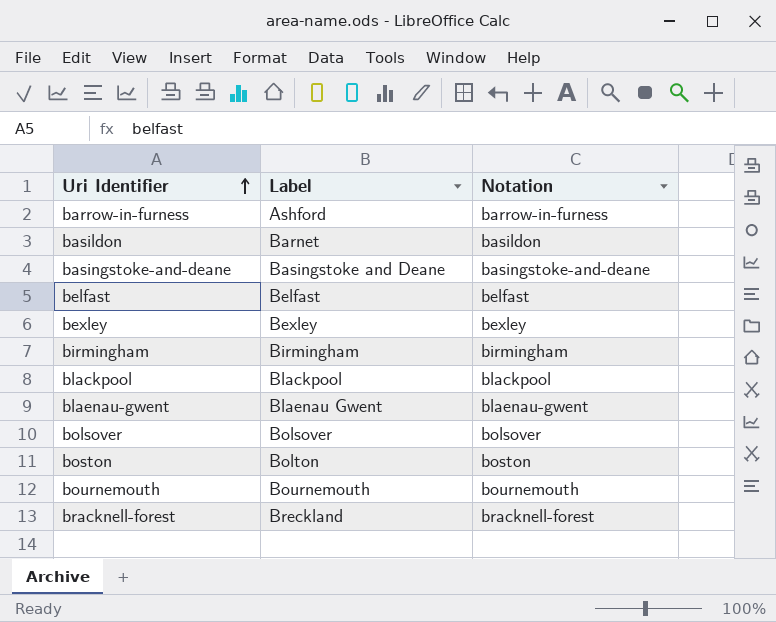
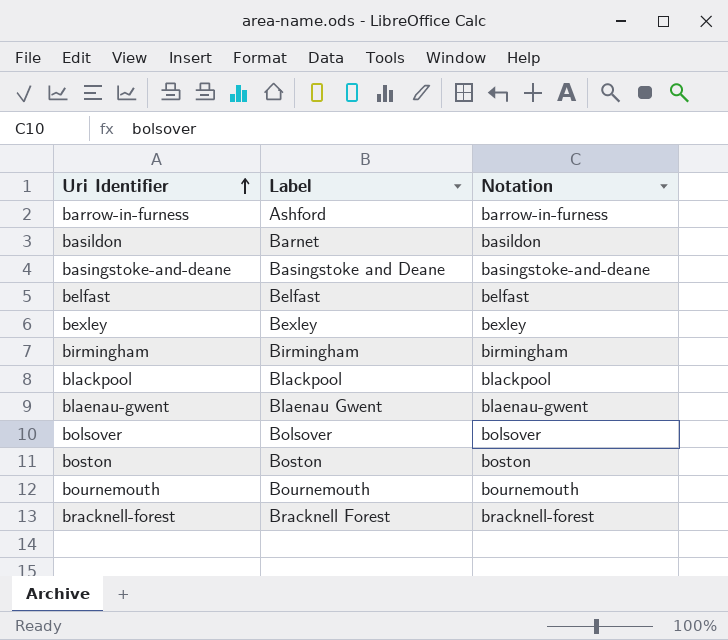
boston | Label: Bolton -> Boston
bracknell-forest | Label: Breckland -> Bracknell Forest

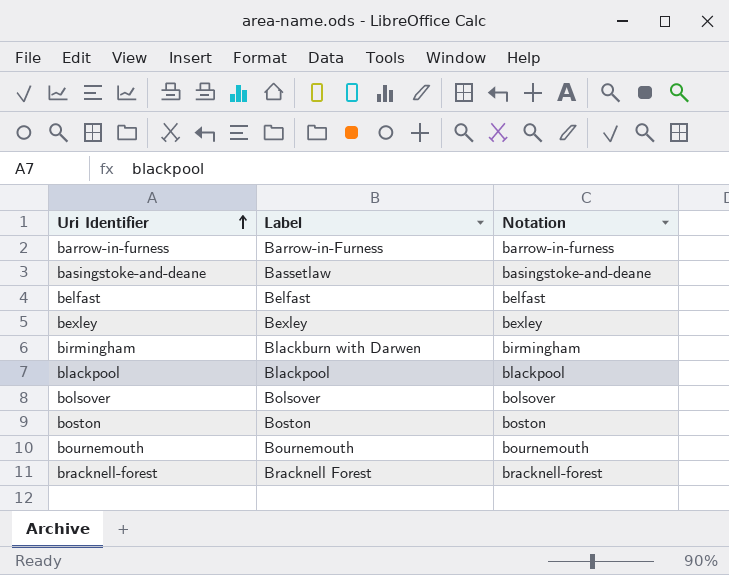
row basildon: Barnet | basildon -> none
row blaenau-gwent: Blaenau Gwent | blaenau-gwent -> none
barrow-in-furness | Label: Ashford -> Barrow-in-Furness
basingstoke-and-deane | Label: Basingstoke and Deane -> Bassetlaw
birmingham | Label: Birmingham -> Blackburn with Darwen

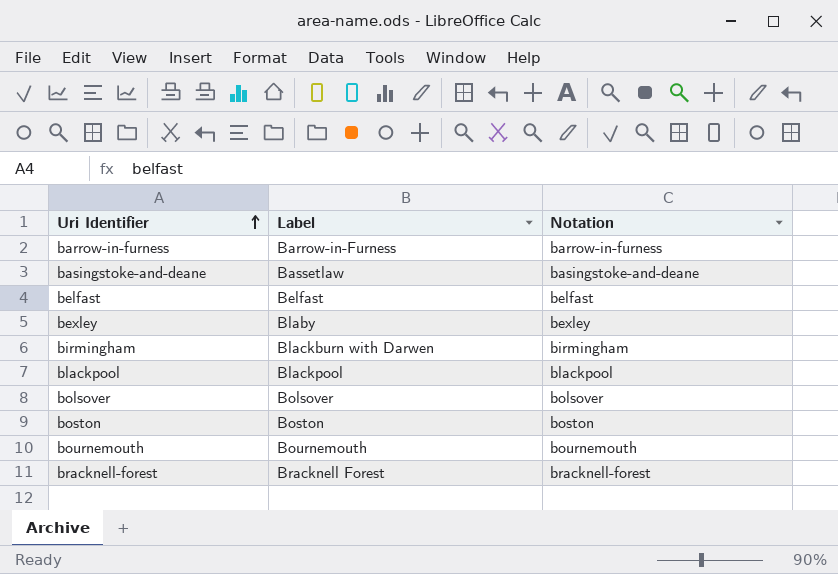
bexley | Label: Bexley -> Blaby

